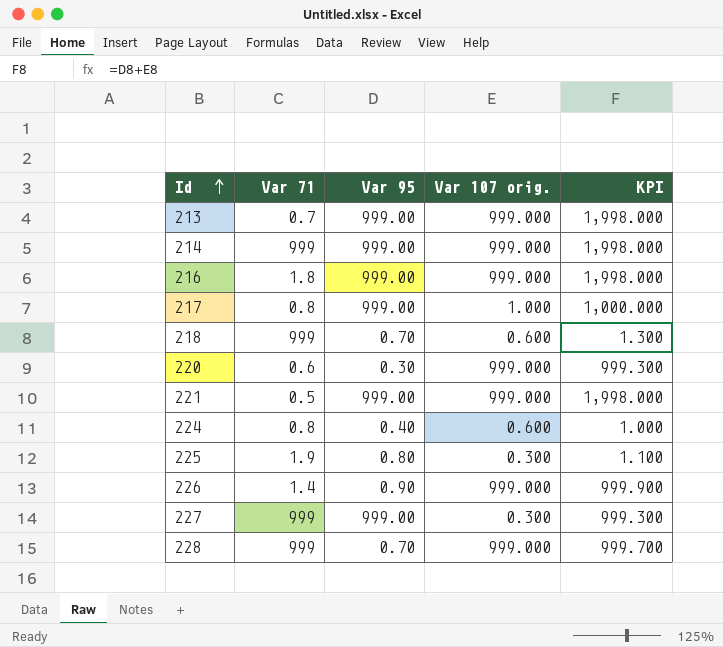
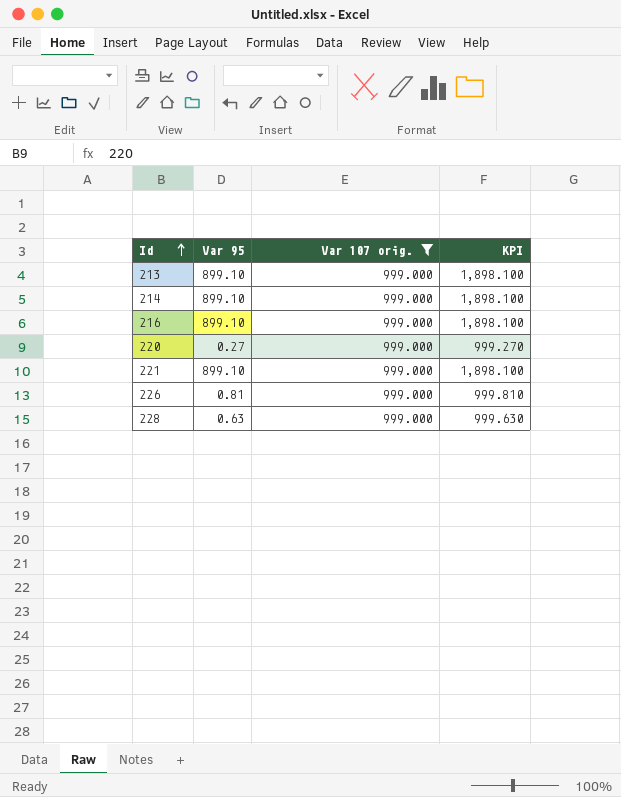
filter: none -> Var 107 orig. = 999.000
column Var 71 | position: 2 -> none
213 | Var 95: 999.00 -> 899.10
213 | KPI: 1,998.000 -> 1,898.100
214 | Var 95: 999.00 -> 899.10
214 | KPI: 1,998.000 -> 1,898.100
216 | Var 95: 999.00 -> 899.10
216 | KPI: 1,998.000 -> 1,898.100
220 | Var 95: 0.30 -> 0.27
220 | KPI: 999.300 -> 999.270
221 | Var 95: 999.00 -> 899.10
221 | KPI: 1,998.000 -> 1,898.100
226 | Var 95: 0.90 -> 0.81
226 | KPI: 999.900 -> 999.810
228 | Var 95: 0.70 -> 0.63
228 | KPI: 999.700 -> 999.630

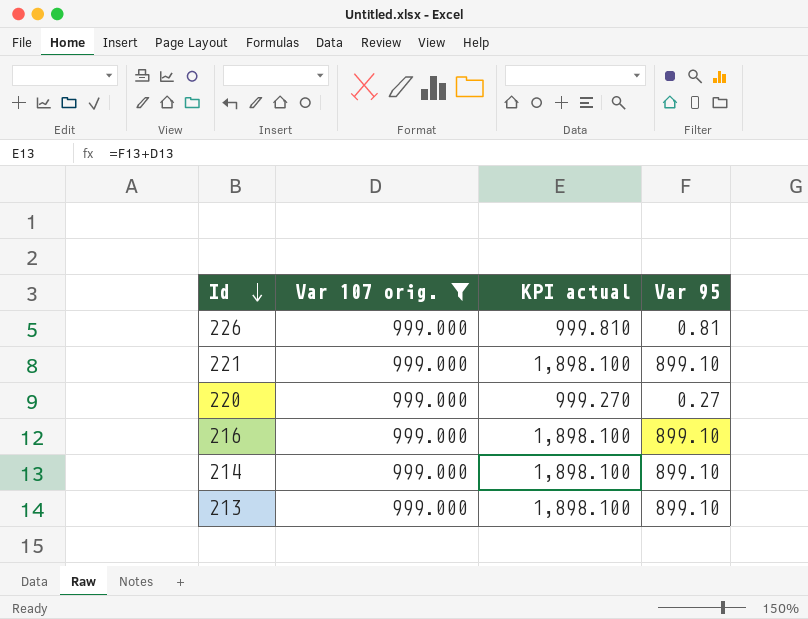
row order: Id ascending -> Id descending
column name: KPI -> KPI actual
column Var 95 | position: 2 -> 4
row 228: 0.63 | 999.000 | 999.630 -> none

